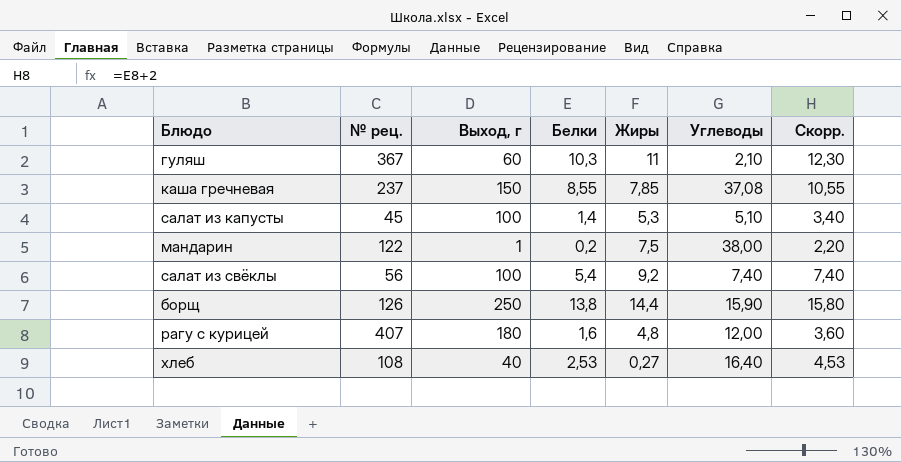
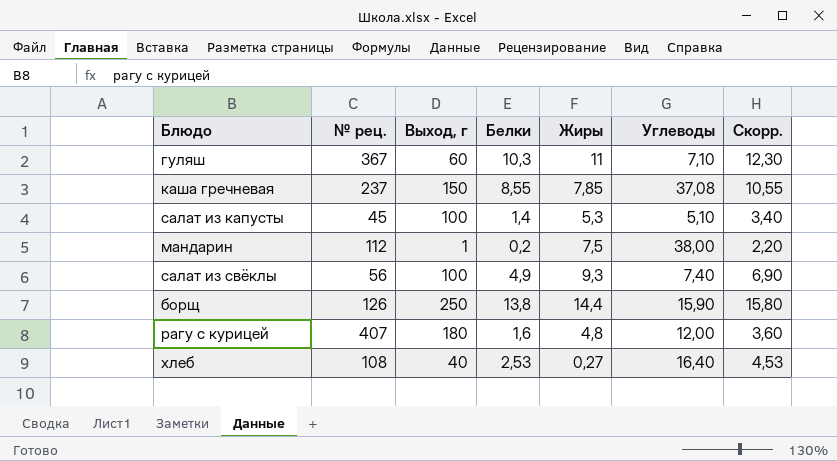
гуляш | Углеводы: 2,10 -> 7,10
мандарин | № рец.: 122 -> 112
салат из свёклы | Белки: 5,4 -> 4,9
салат из свёклы | Жиры: 9,2 -> 9,3
салат из свёклы | Скорр.: 7,40 -> 6,90

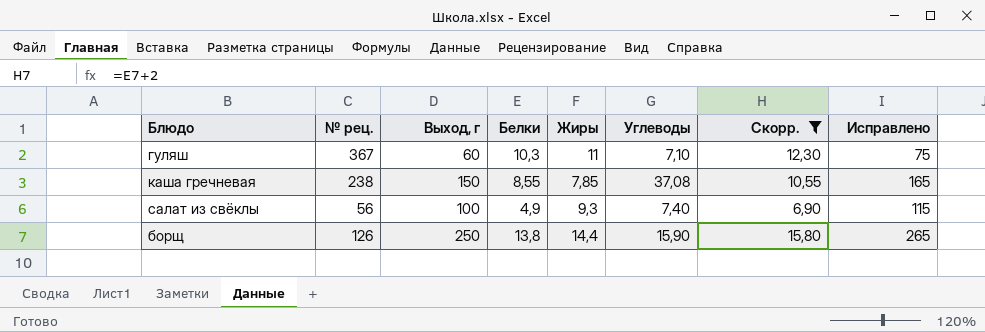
filter: none -> Скорр. >= 6,90
column Исправлено | formula: none -> [Выход, г] + 15
каша гречневая | № рец.: 237 -> 238

